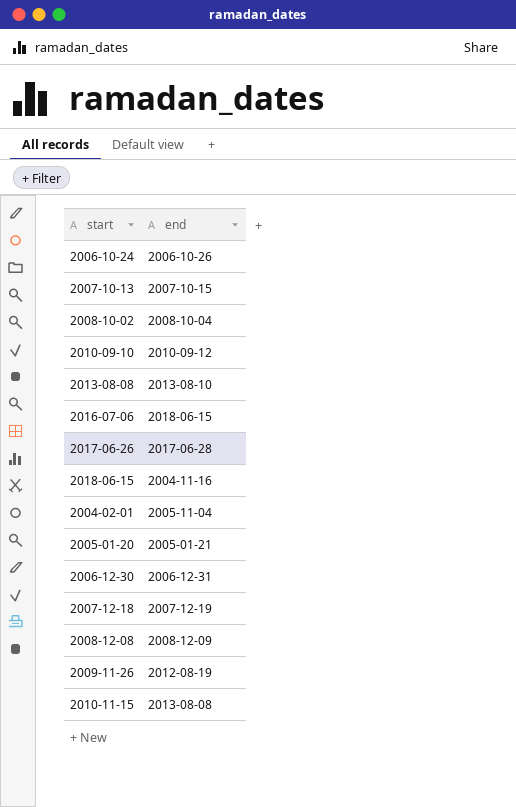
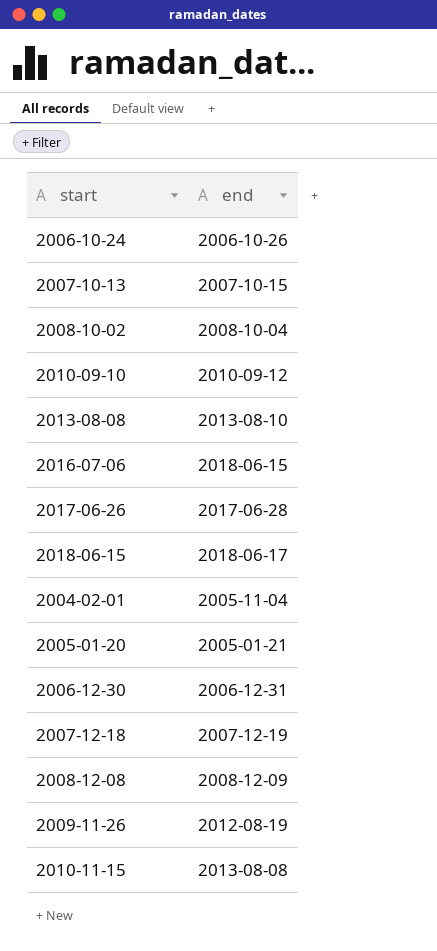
2018-06-15 | end: 2004-11-16 -> 2018-06-17

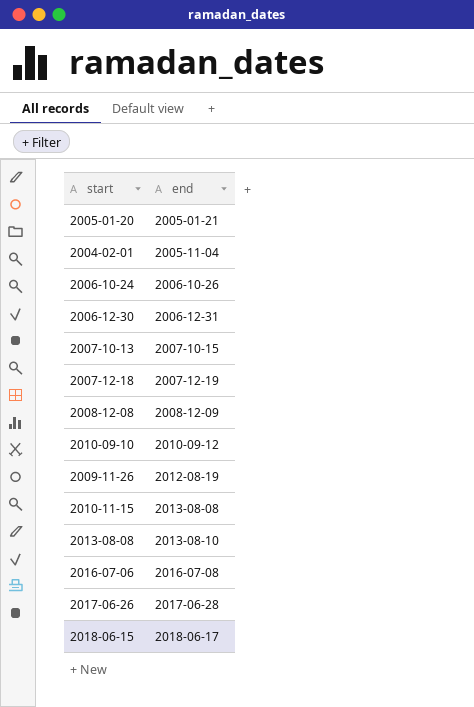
row order: none -> end ascending
row 2008-10-02: 2008-10-04 -> none
2016-07-06 | end: 2018-06-15 -> 2016-07-08

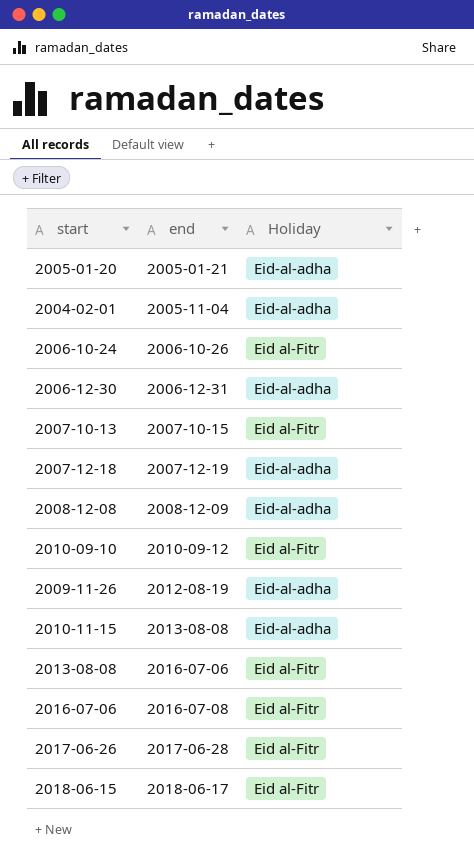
column Holiday | position: none -> 3
2013-08-08 | end: 2013-08-10 -> 2016-07-06

